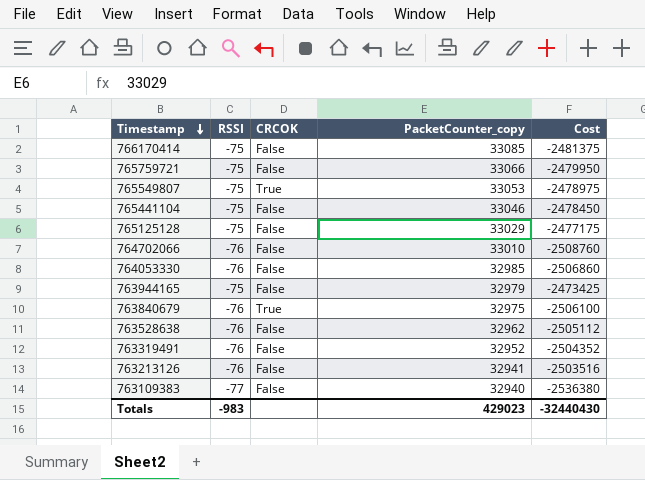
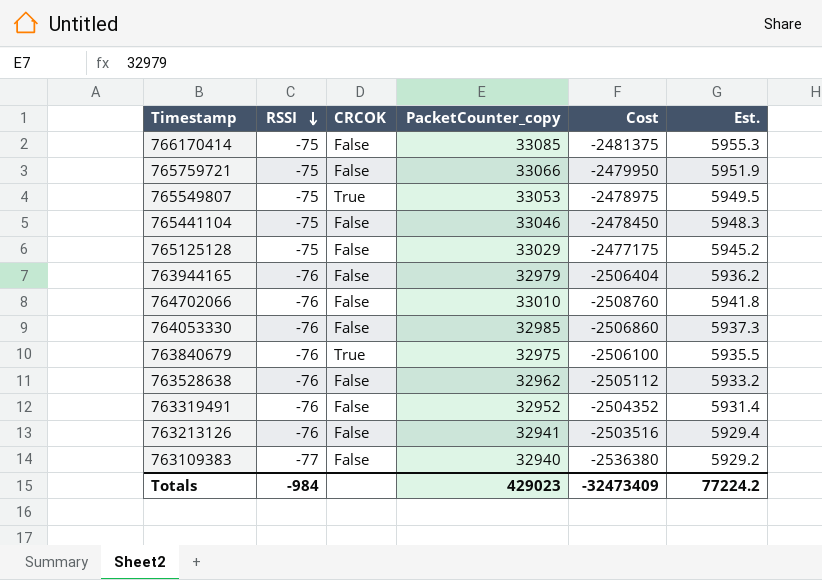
row order: Timestamp descending -> RSSI descending
column Est. | formula: none -> [PacketCounter_copy] * 0.18
763944165 | RSSI: -75 -> -76
763944165 | Cost: -2473425 -> -2506404
Totals | RSSI: -983 -> -984
Totals | Cost: -32440430 -> -32473409

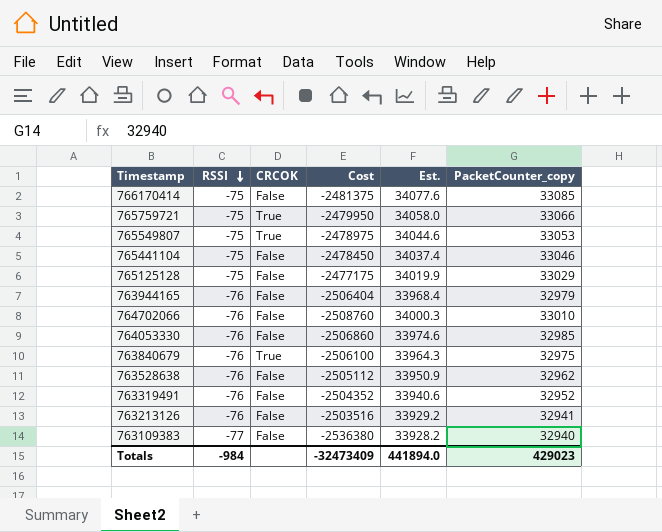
column Est. | formula: [PacketCounter_copy] * 0.18 -> [PacketCounter_copy] * 1.03
column PacketCounter_copy | position: 4 -> 6
765759721 | CRCOK: False -> True
Totals | Est.: 77224.2 -> 441894.0

